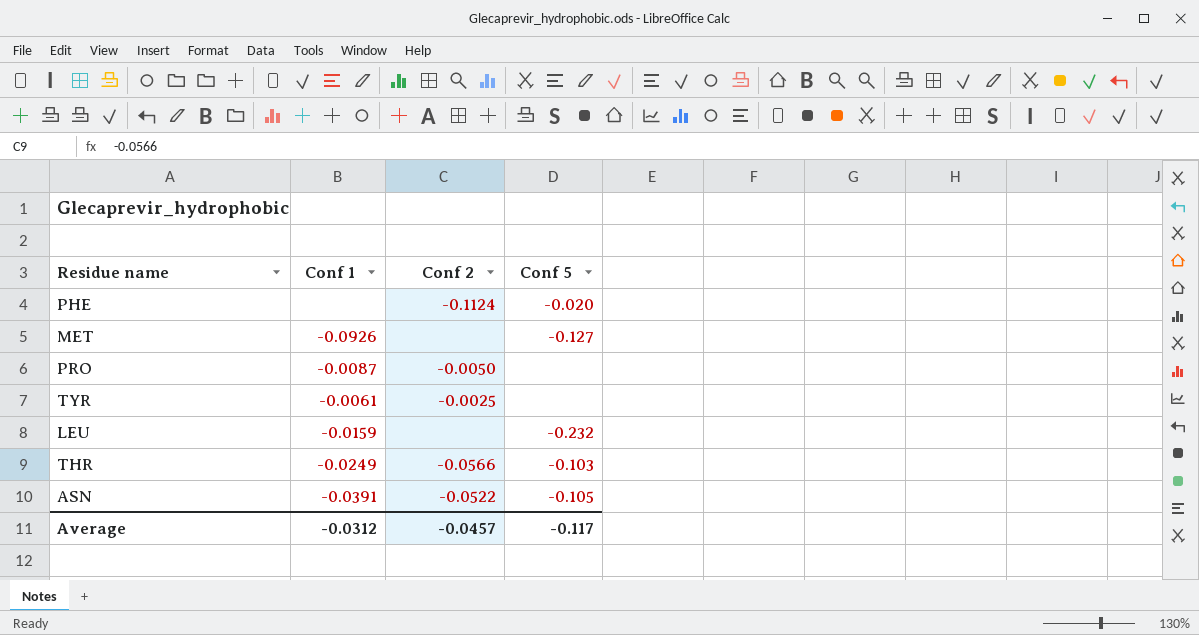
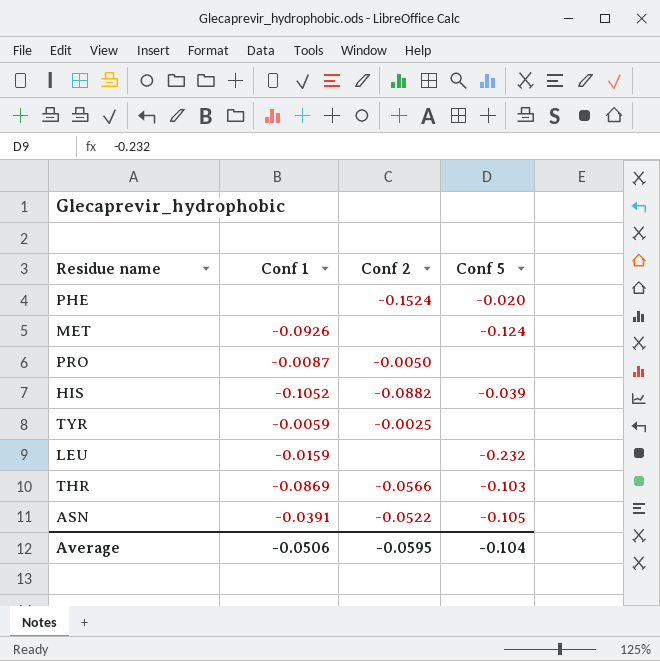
PHE | Conf 2: -0.1124 -> -0.1524
MET | Conf 5: -0.127 -> -0.124
row HIS: none -> -0.1052 | -0.0882 | -0.039
TYR | Conf 1: -0.0061 -> -0.0059
THR | Conf 1: -0.0249 -> -0.0869
Average | Conf 1: -0.0312 -> -0.0506
Average | Conf 2: -0.0457 -> -0.0595
Average | Conf 5: -0.117 -> -0.104

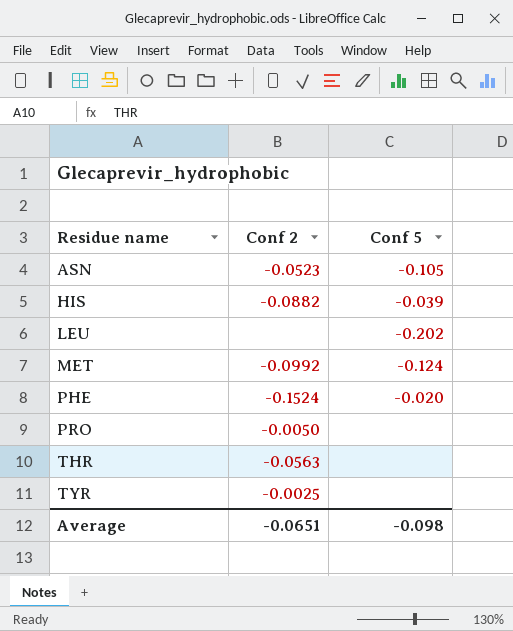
row order: none -> Residue name ascending
column Conf 1 | position: 2 -> none
ASN | Conf 2: -0.0522 -> -0.0523
LEU | Conf 5: -0.232 -> -0.202
MET | Conf 2: none -> -0.0992
THR | Conf 2: -0.0566 -> -0.0563
THR | Conf 5: -0.103 -> none
Average | Conf 2: -0.0595 -> -0.0651
Average | Conf 5: -0.104 -> -0.098

